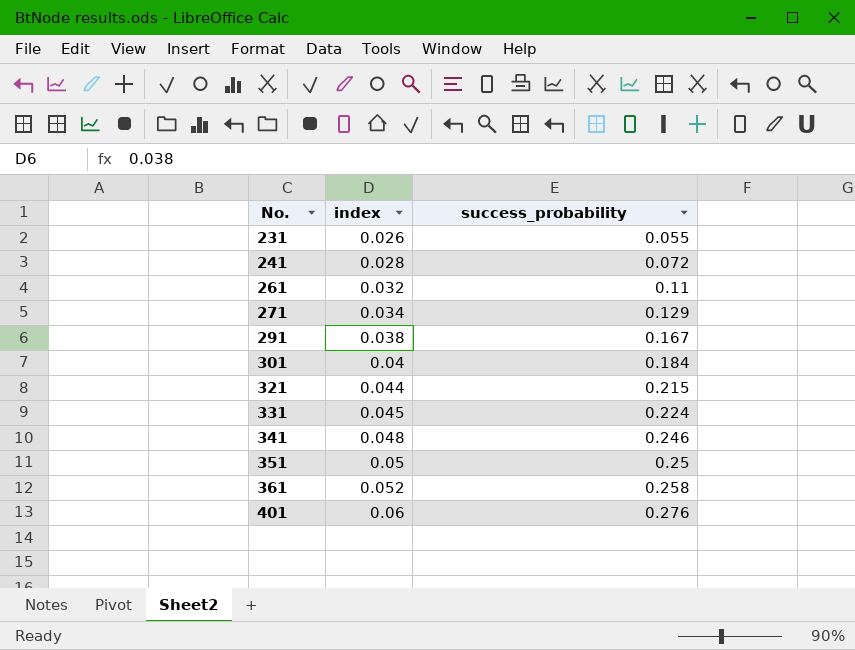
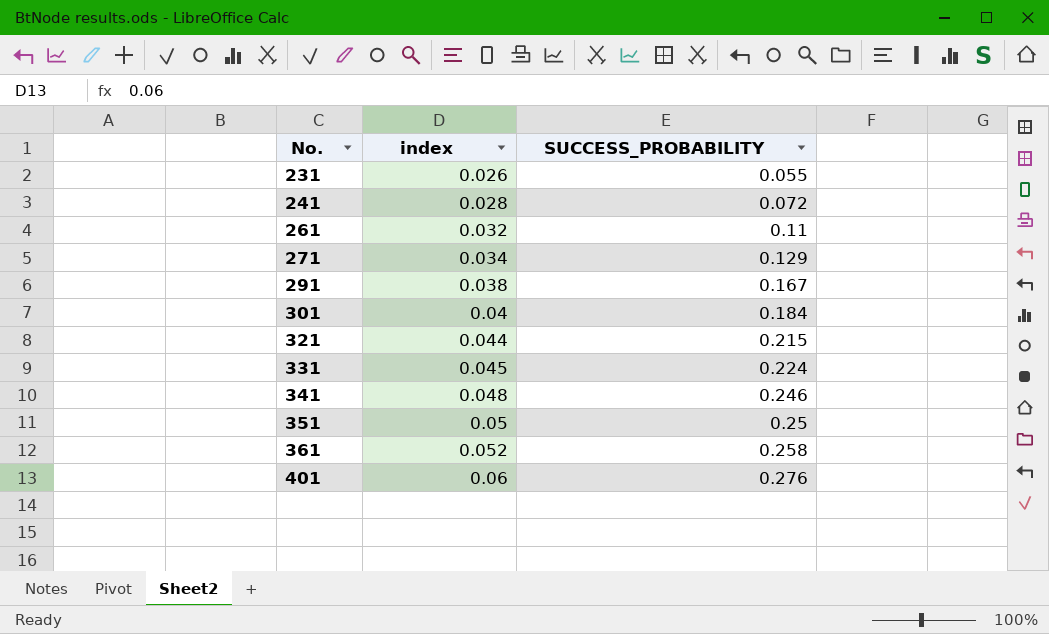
column name: success_probability -> SUCCESS_PROBABILITY

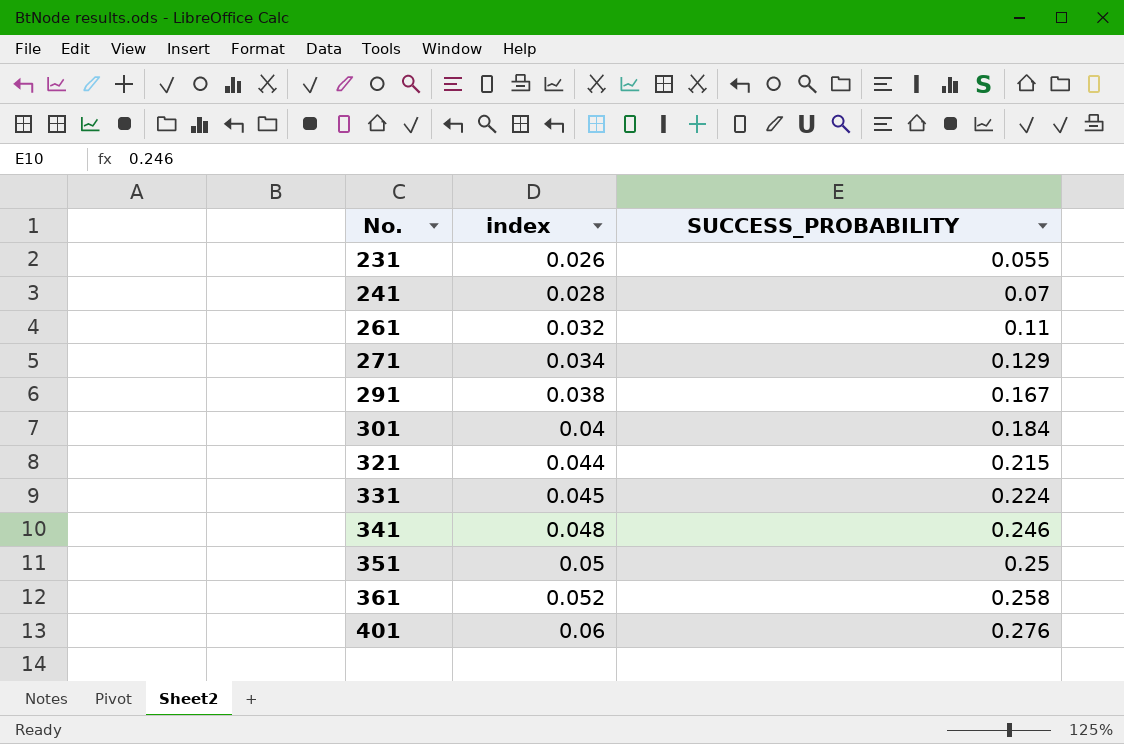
241 | SUCCESS_PROBABILITY: 0.072 -> 0.07

